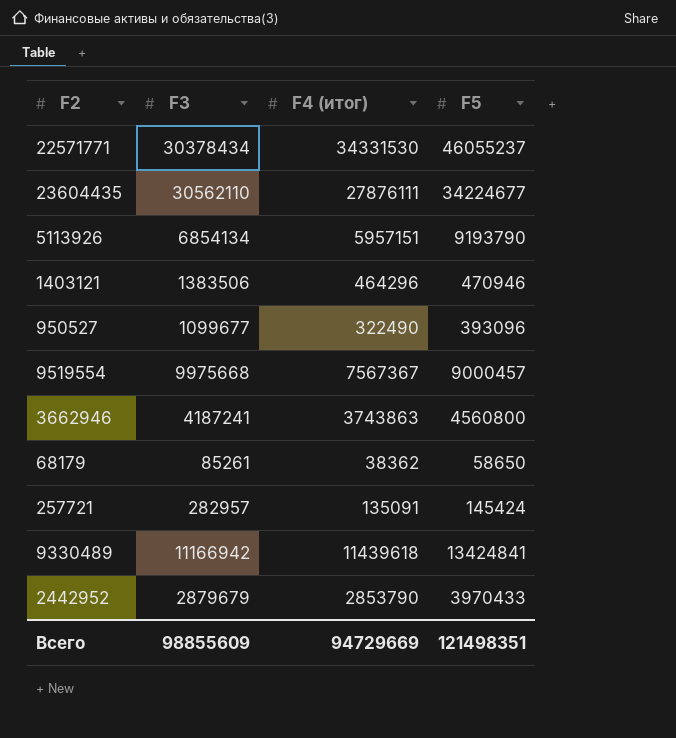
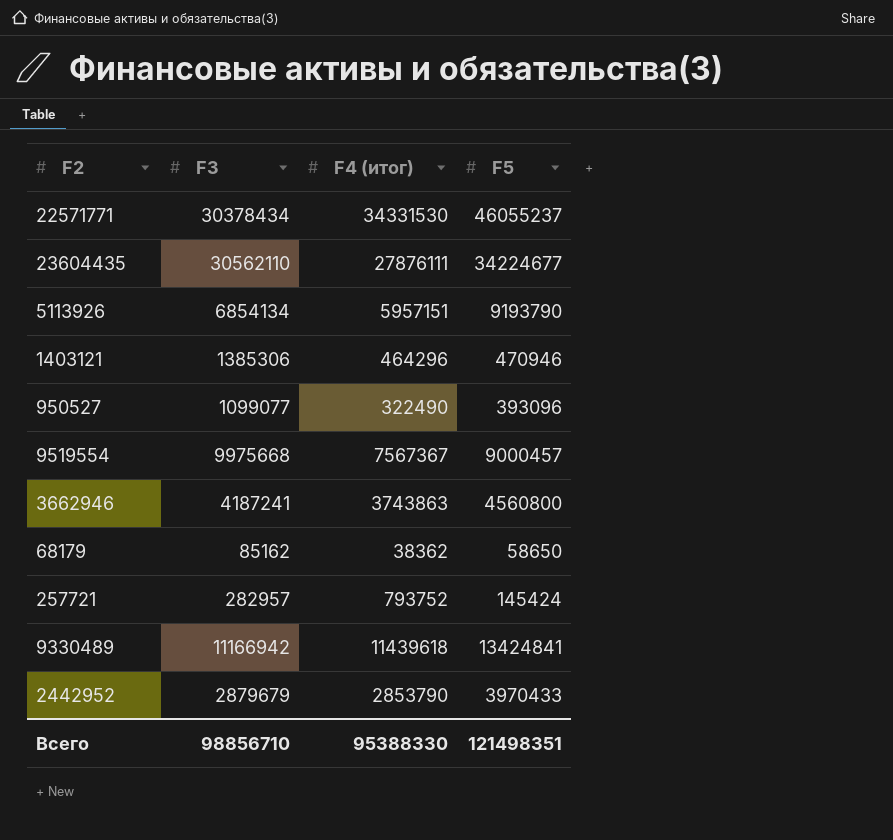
1403121 | F3: 1383506 -> 1385306
950527 | F3: 1099677 -> 1099077
68179 | F3: 85261 -> 85162
257721 | F4 (итог): 135091 -> 793752
Всего | F3: 98855609 -> 98856710
Всего | F4 (итог): 94729669 -> 95388330

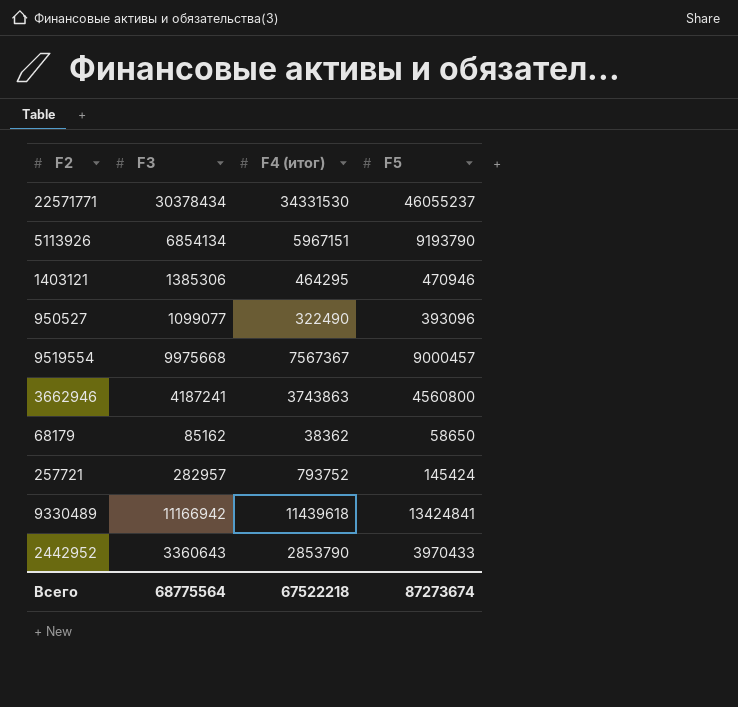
row 23604435: 30562110 | 27876111 | 34224677 -> none
5113926 | F4 (итог): 5957151 -> 5967151
1403121 | F4 (итог): 464296 -> 464295
2442952 | F3: 2879679 -> 3360643
Всего | F3: 98856710 -> 68775564
Всего | F4 (итог): 95388330 -> 67522218
Всего | F5: 121498351 -> 87273674

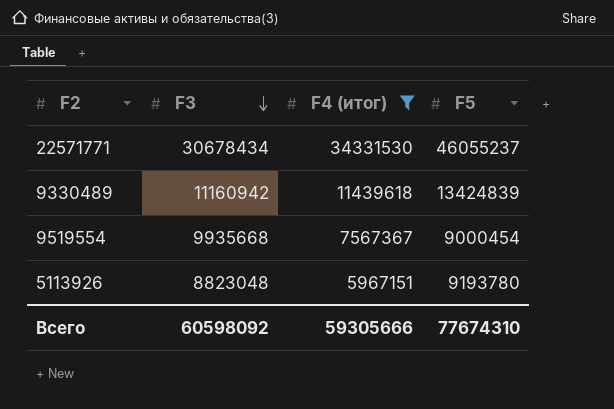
filter: none -> F4 (итог) >= 5967151
row order: none -> F3 descending
22571771 | F3: 30378434 -> 30678434
9330489 | F3: 11166942 -> 11160942
9330489 | F5: 13424841 -> 13424839
9519554 | F3: 9975668 -> 9935668
9519554 | F5: 9000457 -> 9000454
5113926 | F3: 6854134 -> 8823048
5113926 | F5: 9193790 -> 9193780
Всего | F3: 68775564 -> 60598092
Всего | F4 (итог): 67522218 -> 59305666
Всего | F5: 87273674 -> 77674310

